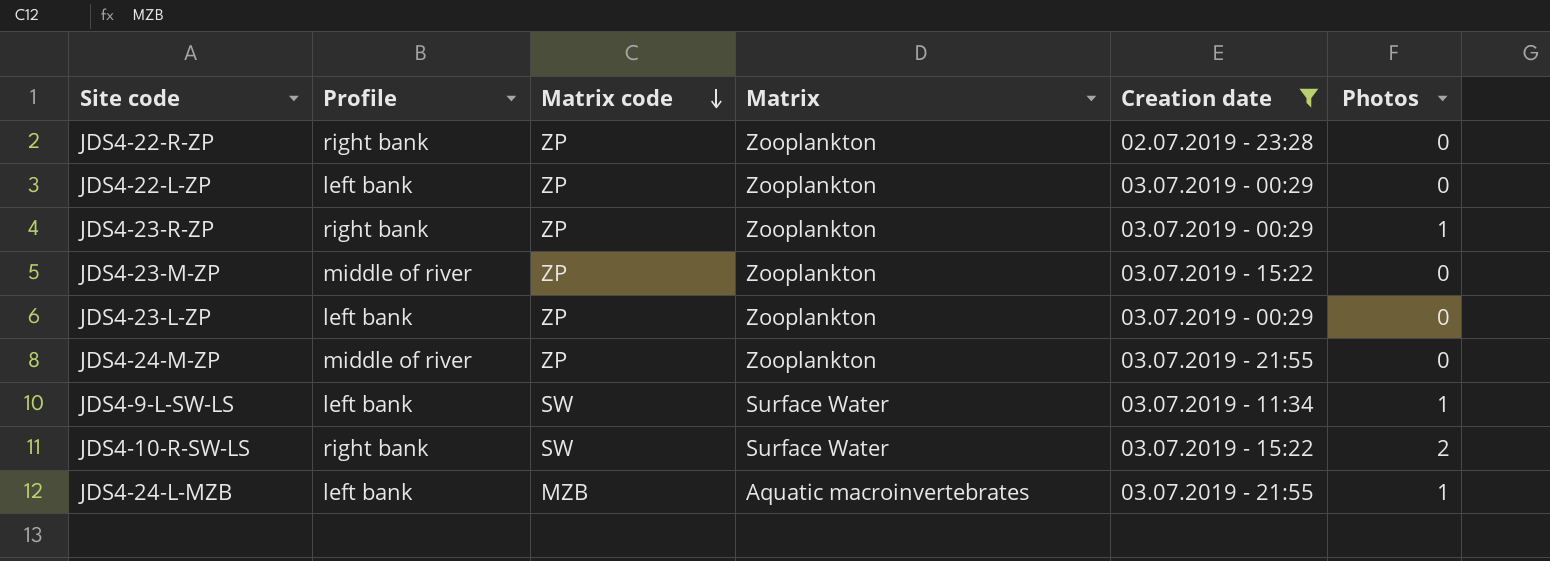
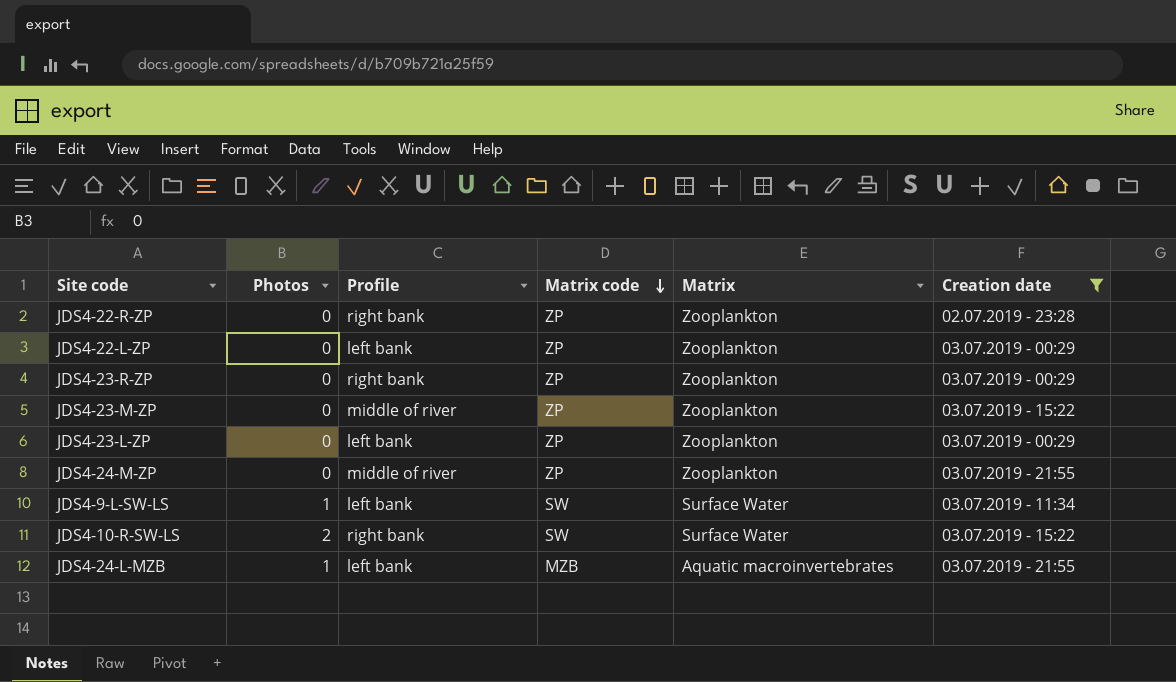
column Photos | position: 6 -> 2
JDS4-23-R-ZP | Photos: 1 -> 0

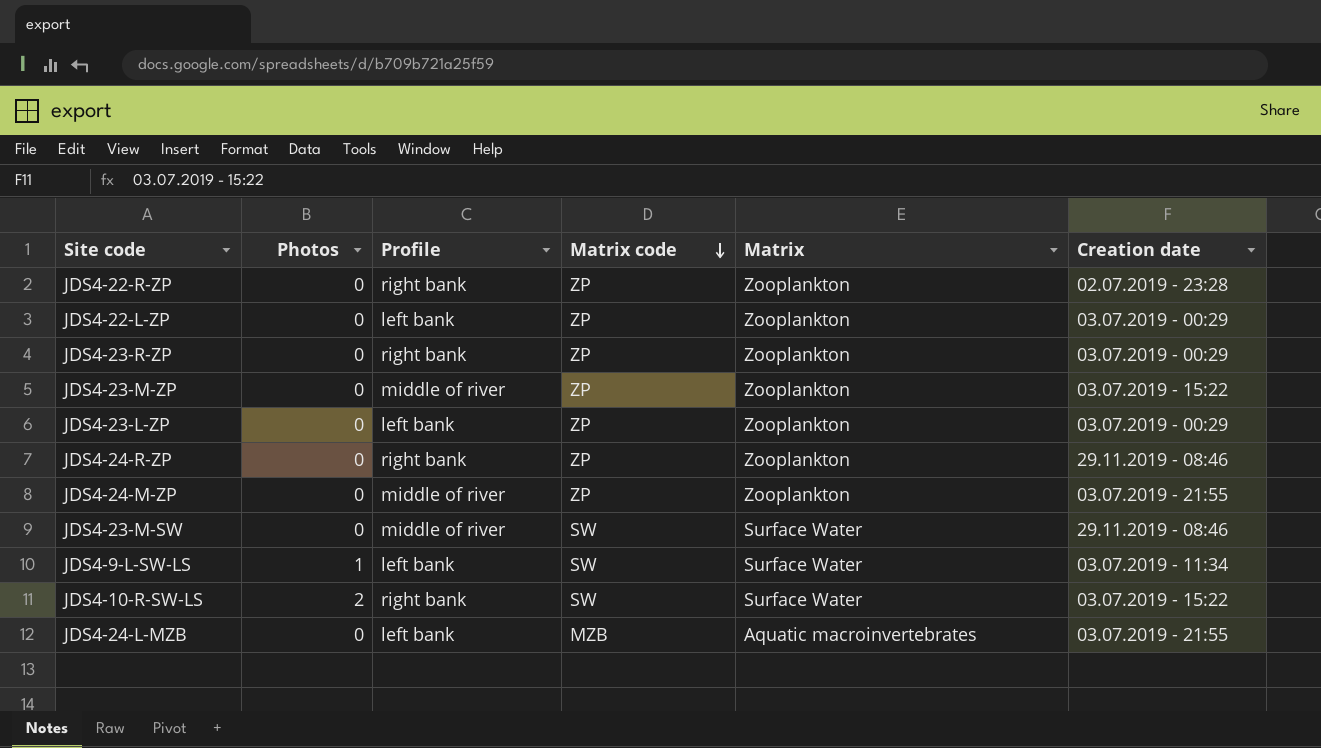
filter: Creation date != 29.11.2019 - 08:46 -> none
JDS4-24-L-MZB | Photos: 1 -> 0

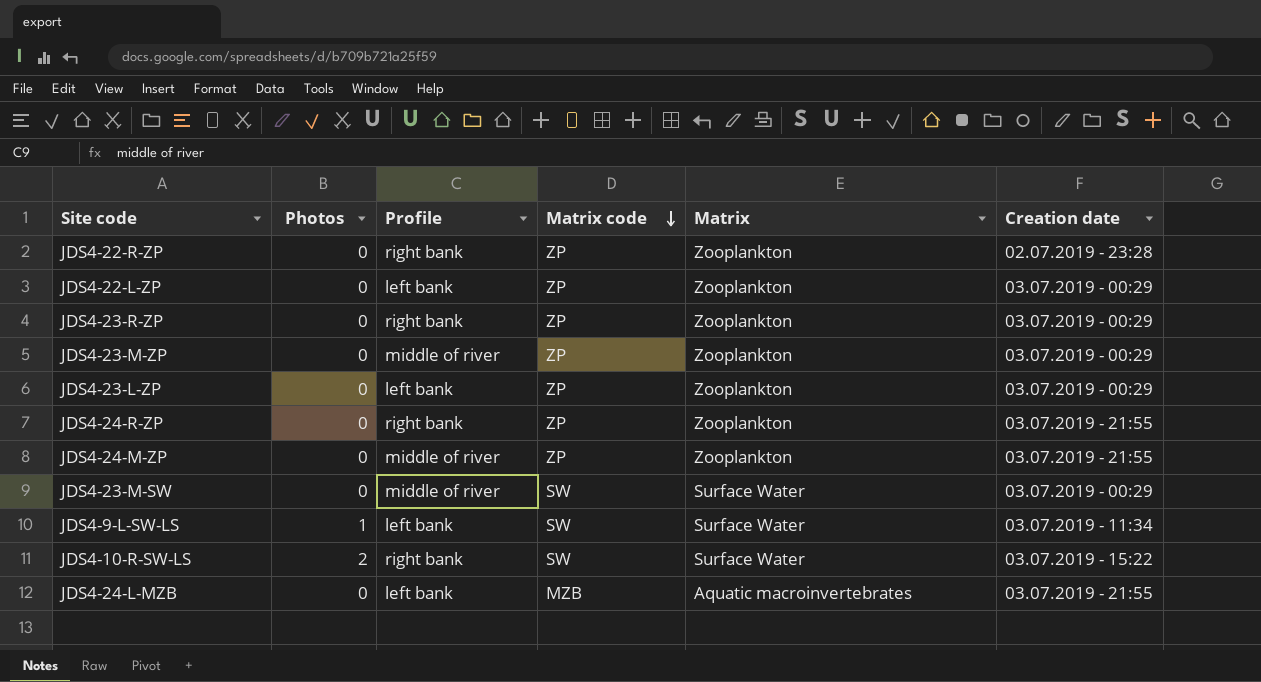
JDS4-23-M-ZP | Creation date: 03.07.2019 - 15:22 -> 03.07.2019 - 00:29
JDS4-24-R-ZP | Creation date: 29.11.2019 - 08:46 -> 03.07.2019 - 21:55
JDS4-23-M-SW | Creation date: 29.11.2019 - 08:46 -> 03.07.2019 - 00:29

